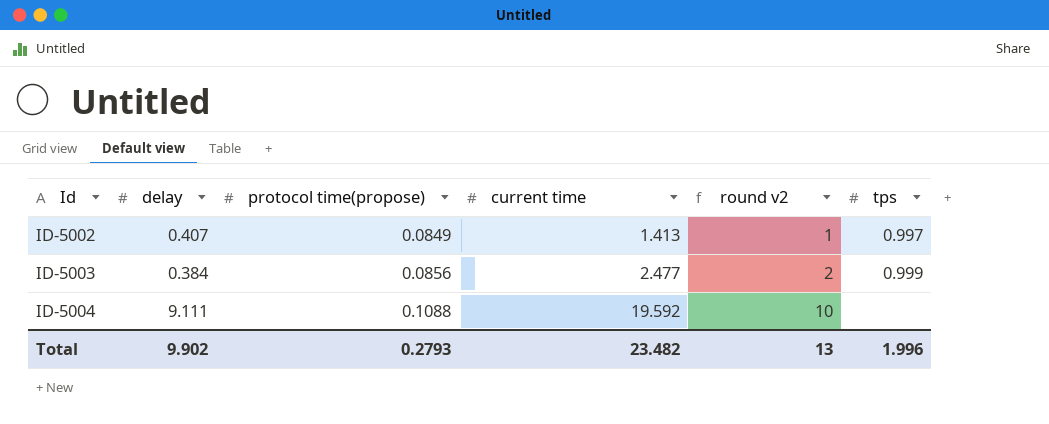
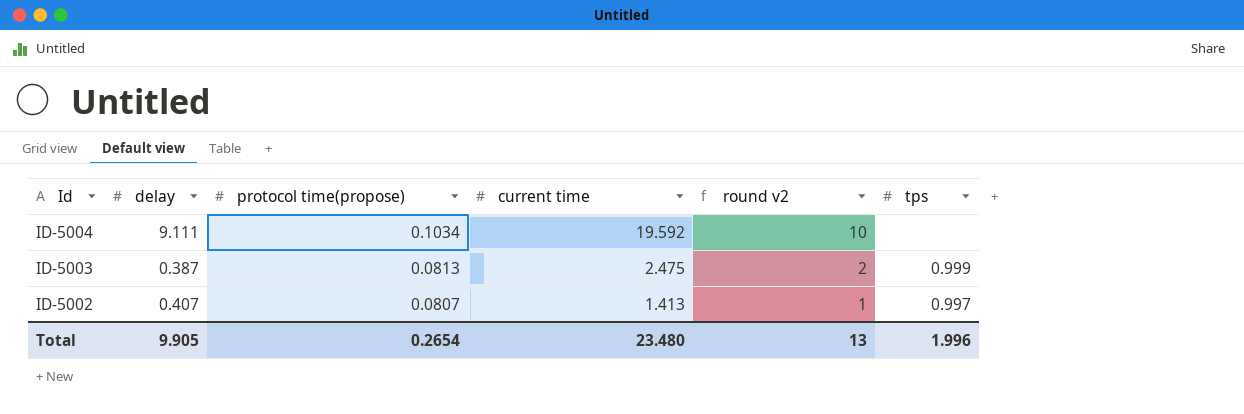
row order: Id ascending -> Id descending
ID-5004 | protocol time(propose): 0.1088 -> 0.1034
ID-5003 | delay: 0.384 -> 0.387
ID-5003 | protocol time(propose): 0.0856 -> 0.0813
ID-5003 | current time: 2.477 -> 2.475
ID-5002 | protocol time(propose): 0.0849 -> 0.0807
Total | delay: 9.902 -> 9.905
Total | protocol time(propose): 0.2793 -> 0.2654
Total | current time: 23.482 -> 23.480

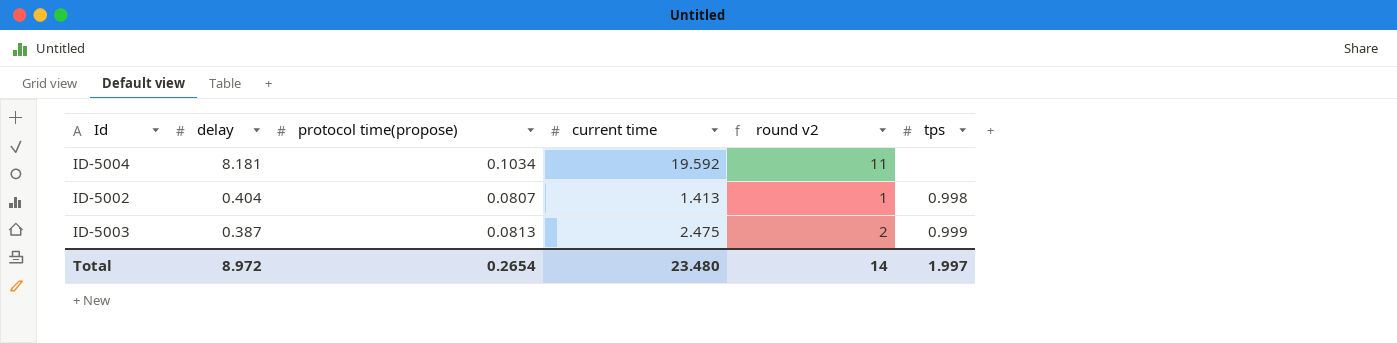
row order: Id descending -> delay descending
ID-5004 | delay: 9.111 -> 8.181
ID-5004 | round v2: 10 -> 11
ID-5002 | delay: 0.407 -> 0.404
ID-5002 | tps: 0.997 -> 0.998
Total | delay: 9.905 -> 8.972
Total | round v2: 13 -> 14
Total | tps: 1.996 -> 1.997

